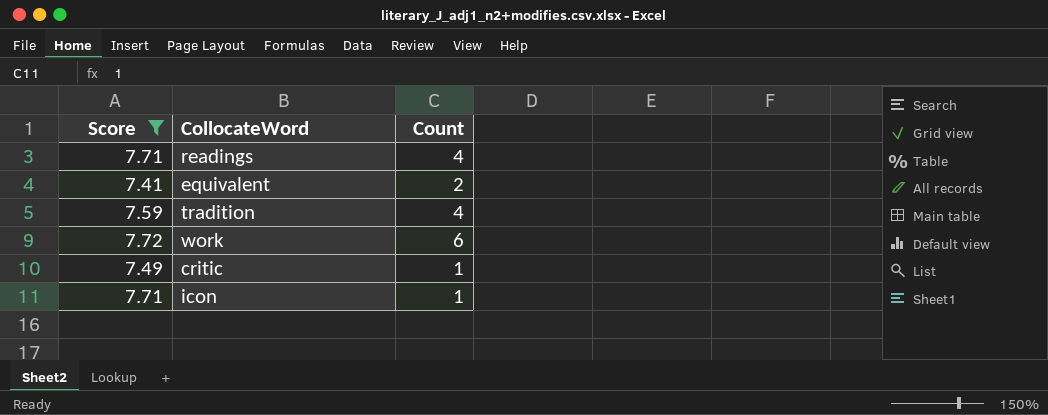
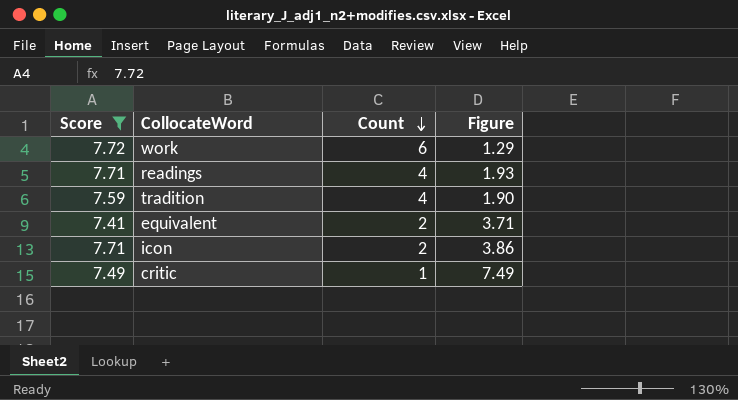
row order: none -> Count descending
column Figure | formula: none -> [Score] / [Count]
icon | Count: 1 -> 2

